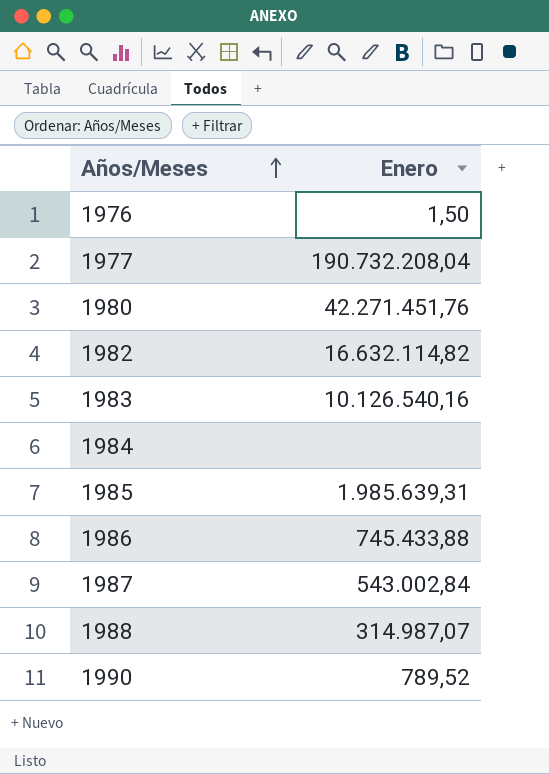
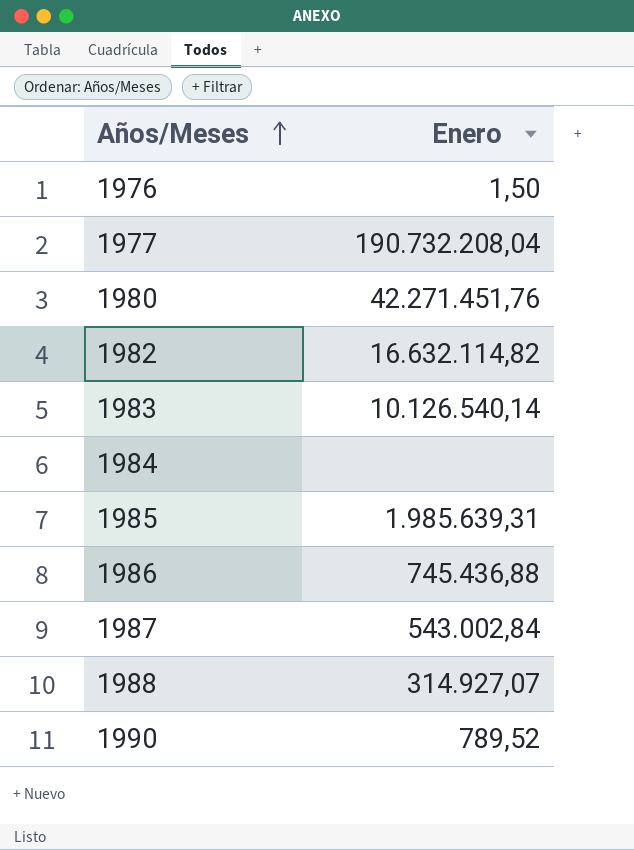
1983 | Enero: 10.126.540,16 -> 10.126.540,14
1986 | Enero: 745.433,88 -> 745.436,88
1988 | Enero: 314.987,07 -> 314.927,07

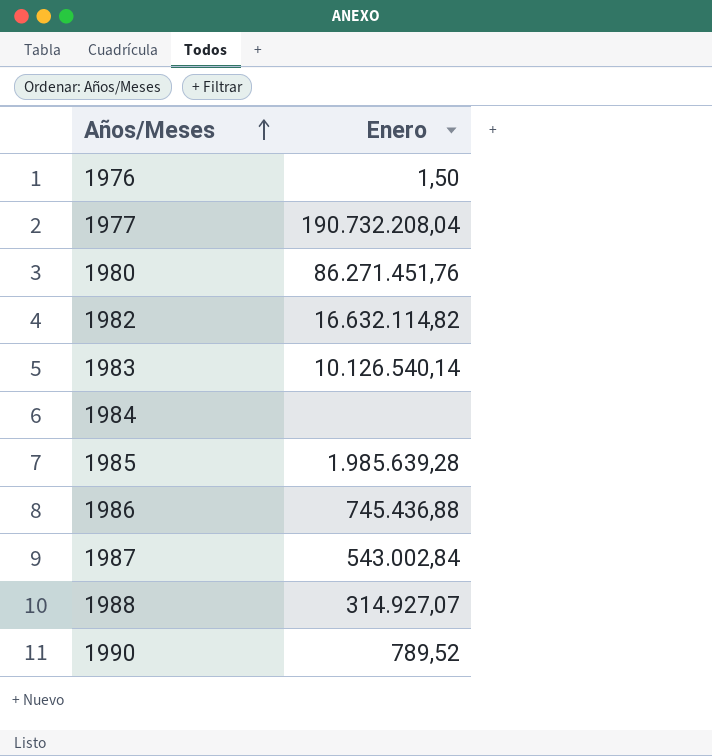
1980 | Enero: 42.271.451,76 -> 86.271.451,76
1985 | Enero: 1.985.639,31 -> 1.985.639,28

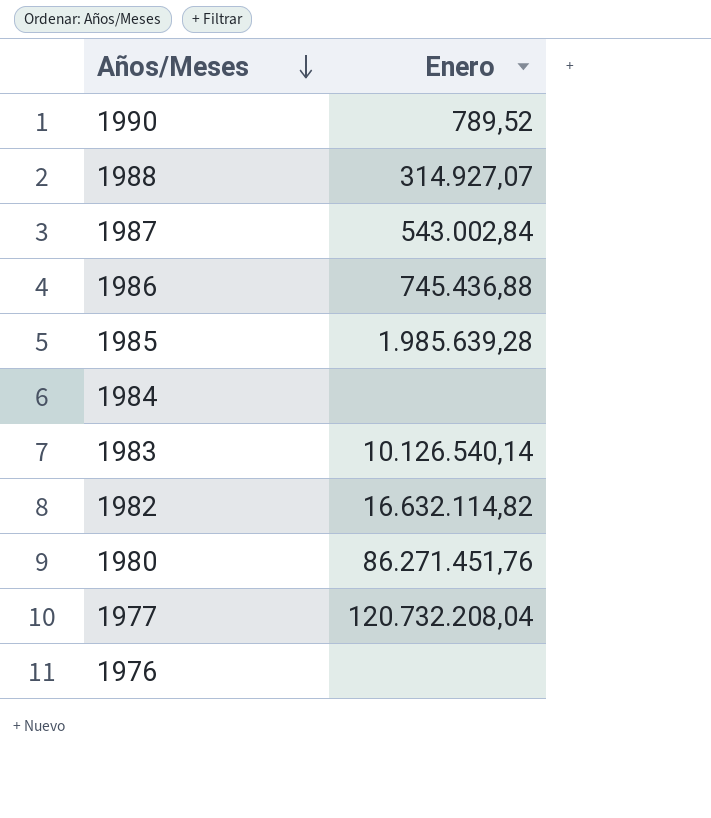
row order: Años/Meses ascending -> Años/Meses descending
1977 | Enero: 190.732.208,04 -> 120.732.208,04
1976 | Enero: 1,50 -> none

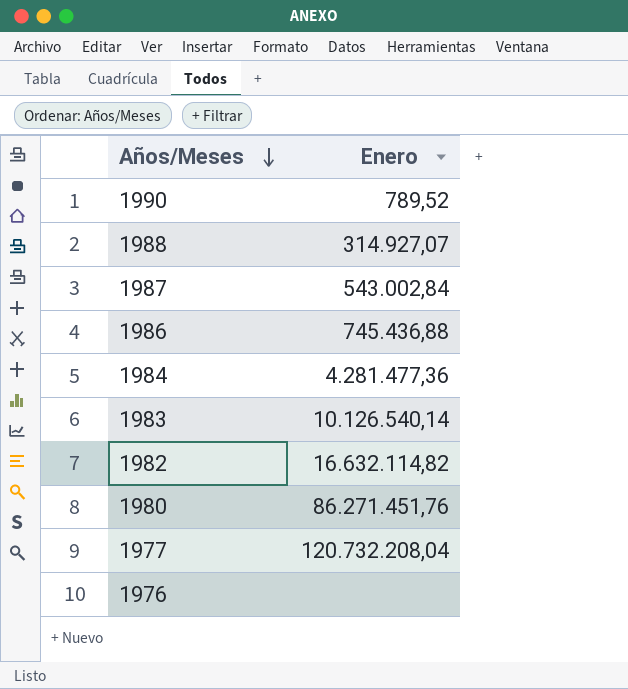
row 1985: 1.985.639,28 -> none
1984 | Enero: none -> 4.281.477,36

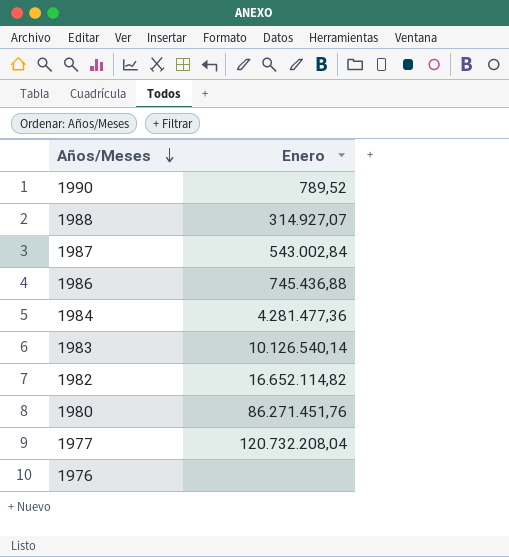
1982 | Enero: 16.632.114,82 -> 16.652.114,82

